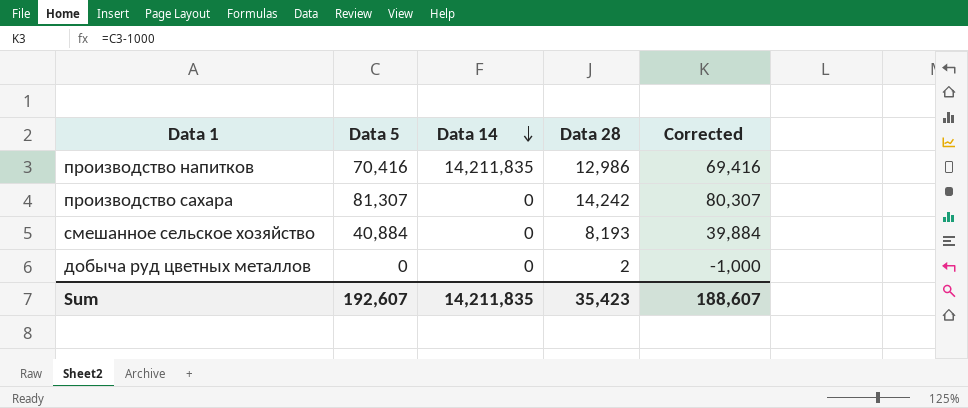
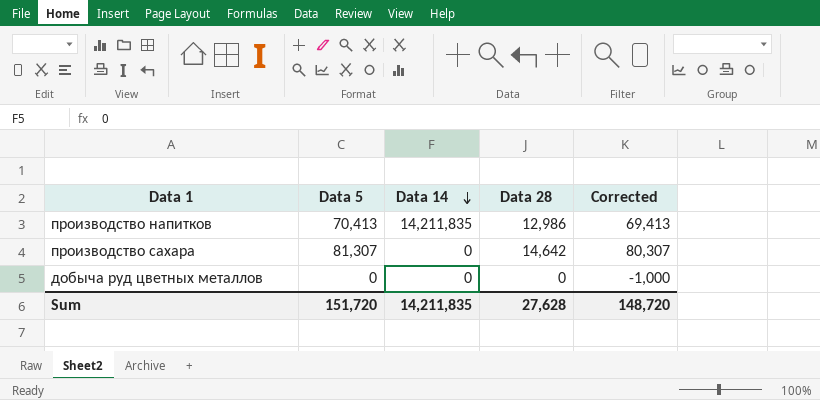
row смешанное сельское хозяйство: 40,884 | 0 | 8,193 | 39,884 -> none
производство напитков | Data 5: 70,416 -> 70,413
производство напитков | Corrected: 69,416 -> 69,413
производство сахара | Data 28: 14,242 -> 14,642
добыча руд цветных металлов | Data 28: 2 -> 0
Sum | Data 5: 192,607 -> 151,720
Sum | Data 28: 35,423 -> 27,628
Sum | Corrected: 188,607 -> 148,720

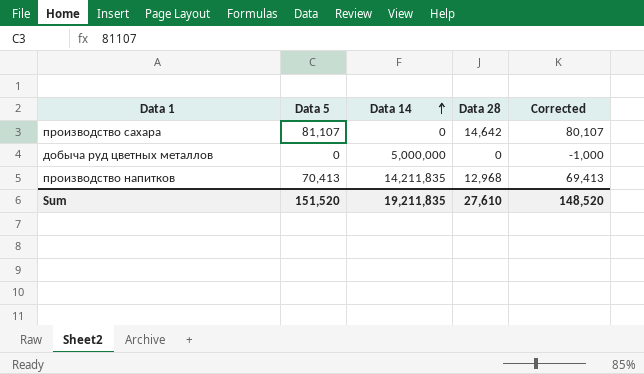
row order: Data 14 descending -> Data 14 ascending
производство сахара | Data 5: 81,307 -> 81,107
производство сахара | Corrected: 80,307 -> 80,107
добыча руд цветных металлов | Data 14: 0 -> 5,000,000
производство напитков | Data 28: 12,986 -> 12,968
Sum | Data 5: 151,720 -> 151,520
Sum | Data 14: 14,211,835 -> 19,211,835
Sum | Data 28: 27,628 -> 27,610
Sum | Corrected: 148,720 -> 148,520

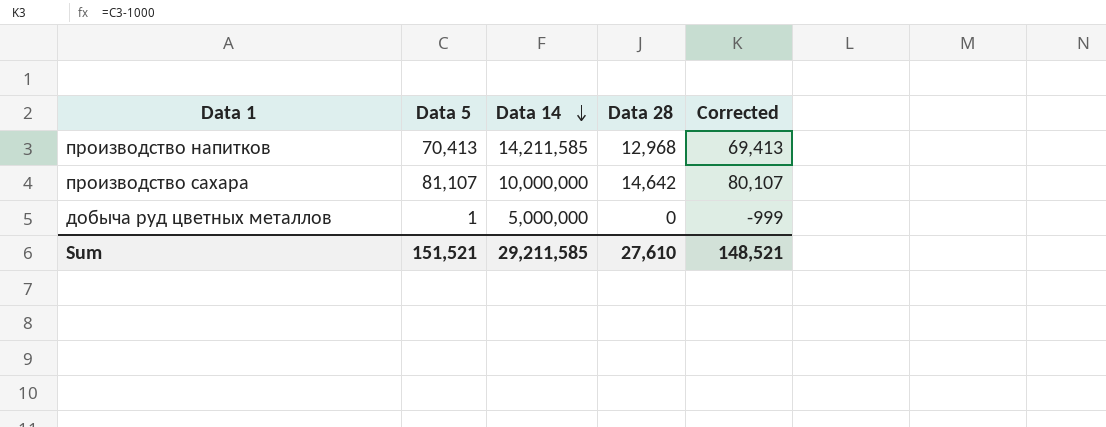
row order: Data 14 ascending -> Data 14 descending
производство напитков | Data 14: 14,211,835 -> 14,211,585
производство сахара | Data 14: 0 -> 10,000,000
добыча руд цветных металлов | Data 5: 0 -> 1
добыча руд цветных металлов | Corrected: -1,000 -> -999
Sum | Data 5: 151,520 -> 151,521
Sum | Data 14: 19,211,835 -> 29,211,585
Sum | Corrected: 148,520 -> 148,521

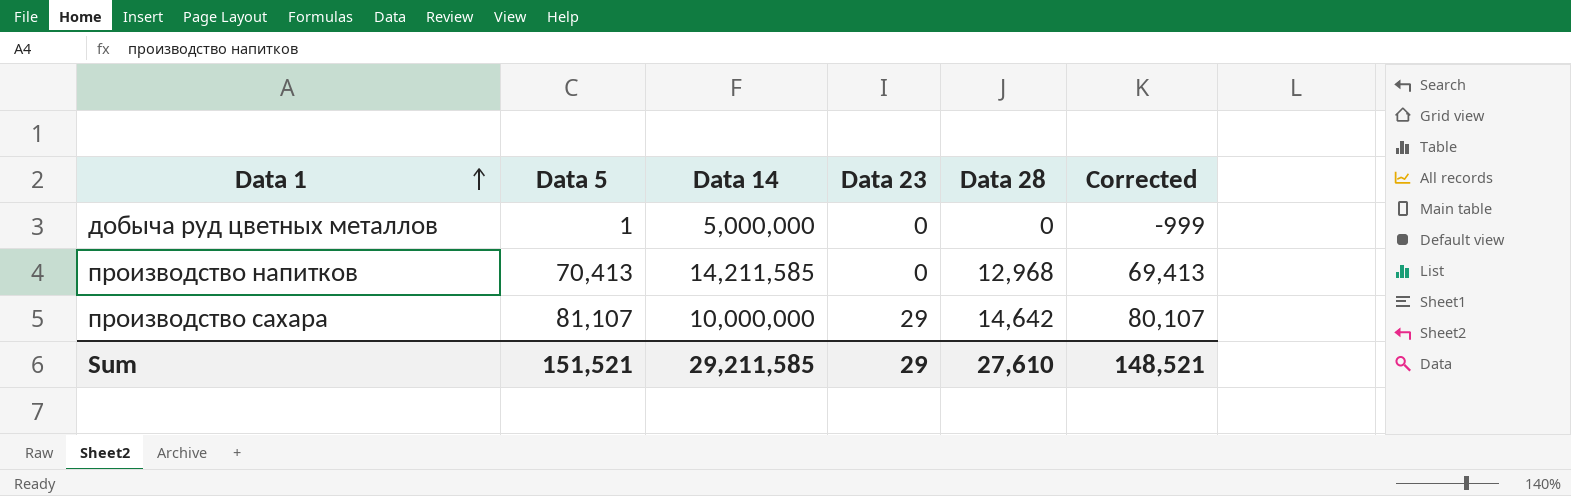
row order: Data 14 descending -> Data 1 ascending
column Data 23 | position: none -> 4

